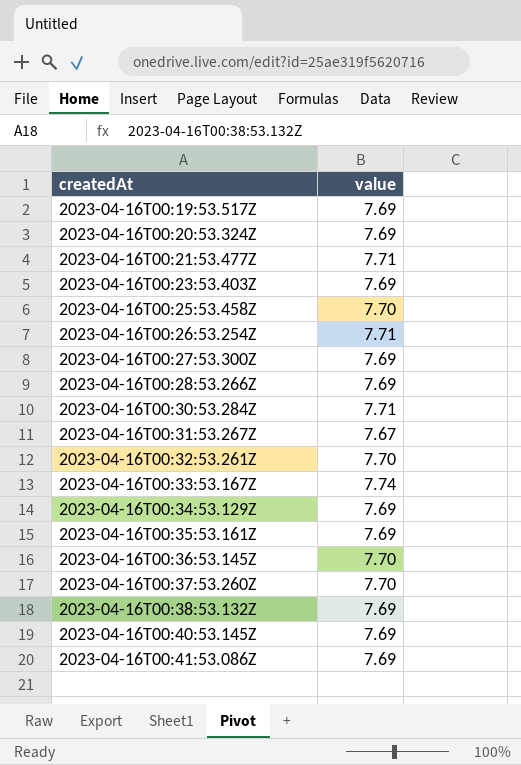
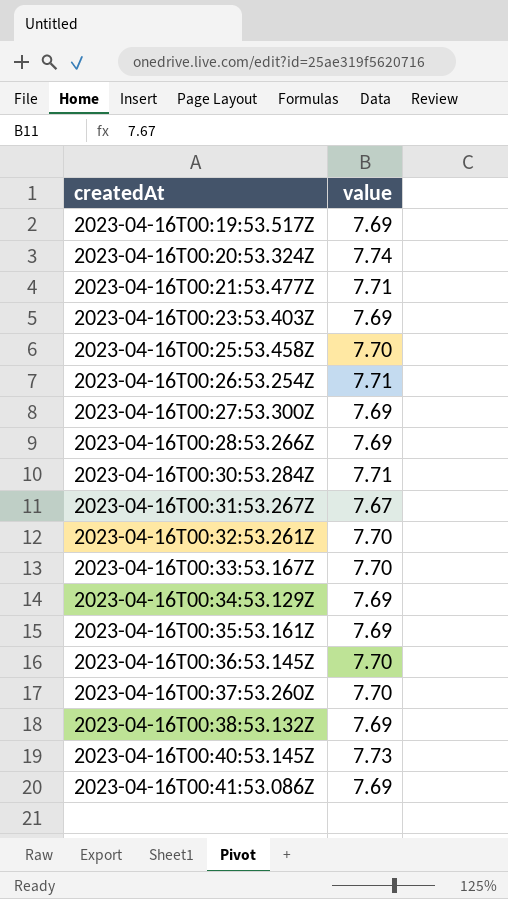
2023-04-16T00:20:53.324Z | value: 7.69 -> 7.74
2023-04-16T00:33:53.167Z | value: 7.74 -> 7.70
2023-04-16T00:40:53.145Z | value: 7.69 -> 7.73

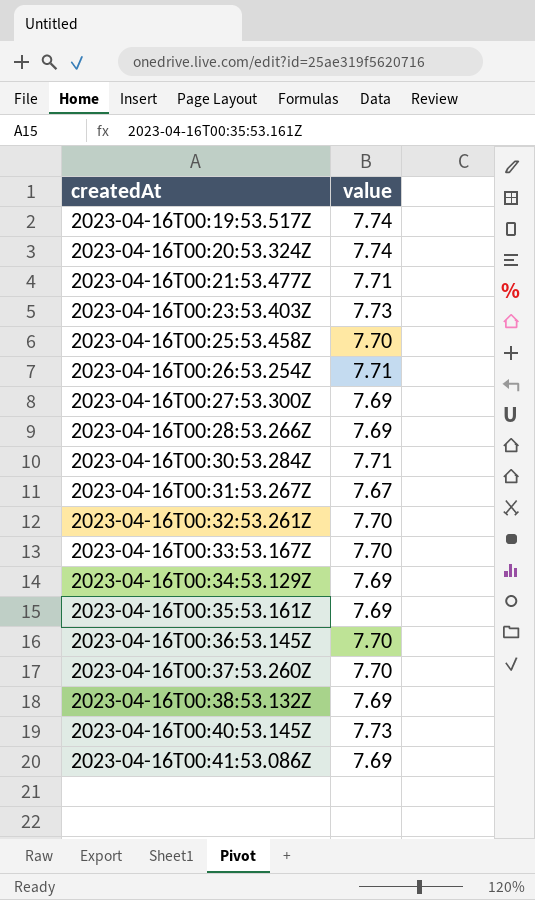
2023-04-16T00:19:53.517Z | value: 7.69 -> 7.74
2023-04-16T00:23:53.403Z | value: 7.69 -> 7.73

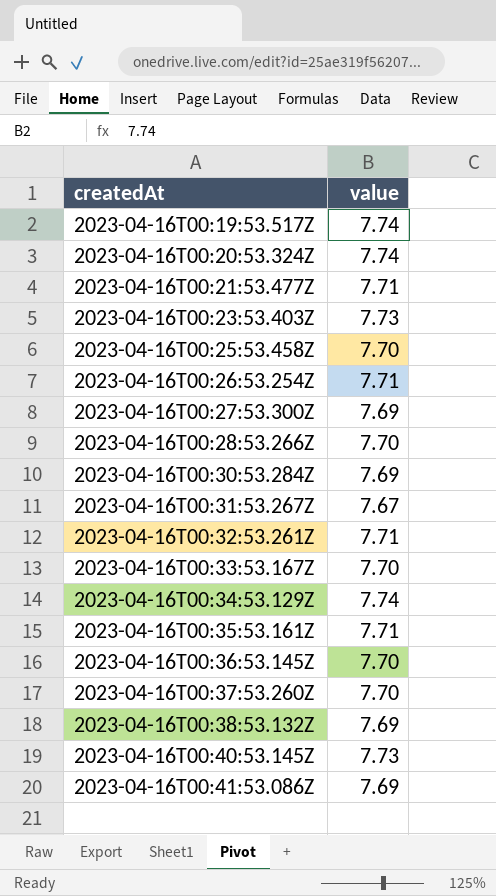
2023-04-16T00:28:53.266Z | value: 7.69 -> 7.70
2023-04-16T00:30:53.284Z | value: 7.71 -> 7.69
2023-04-16T00:32:53.261Z | value: 7.70 -> 7.71
2023-04-16T00:34:53.129Z | value: 7.69 -> 7.74
2023-04-16T00:35:53.161Z | value: 7.69 -> 7.71

